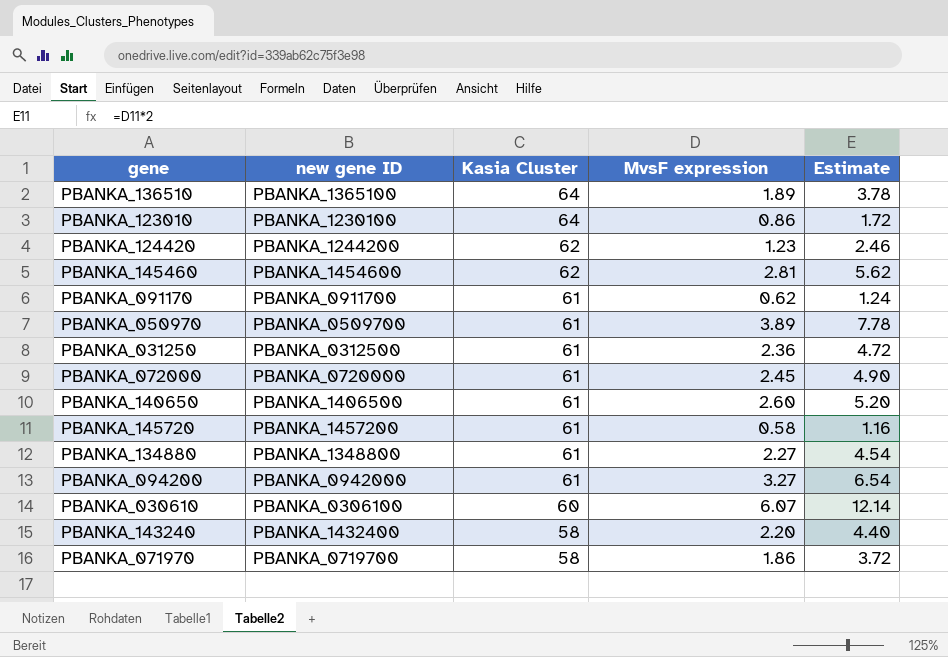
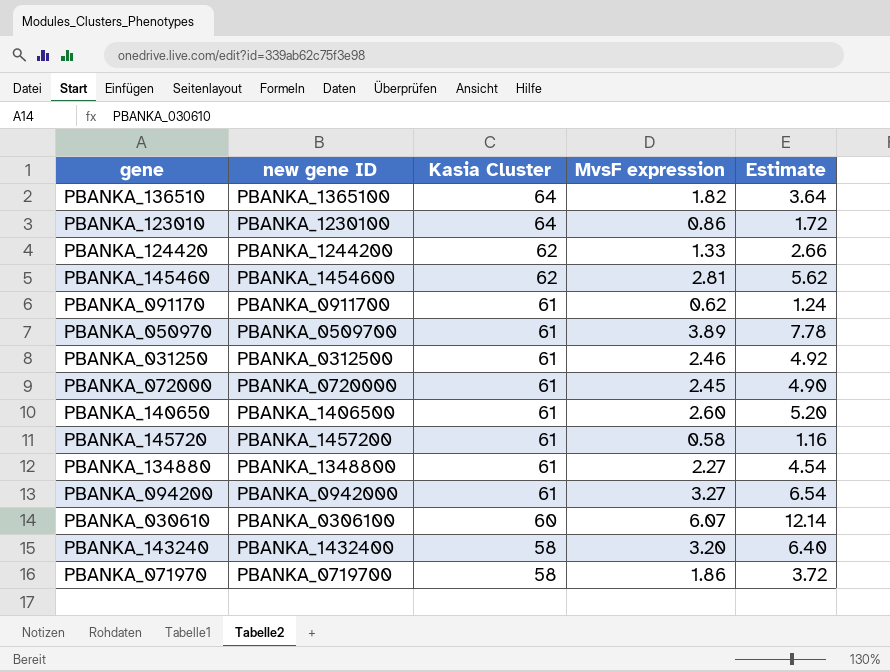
PBANKA_136510 | MvsF expression: 1.89 -> 1.82
PBANKA_136510 | Estimate: 3.78 -> 3.64
PBANKA_124420 | MvsF expression: 1.23 -> 1.33
PBANKA_124420 | Estimate: 2.46 -> 2.66
PBANKA_031250 | MvsF expression: 2.36 -> 2.46
PBANKA_031250 | Estimate: 4.72 -> 4.92
PBANKA_143240 | MvsF expression: 2.20 -> 3.20
PBANKA_143240 | Estimate: 4.40 -> 6.40

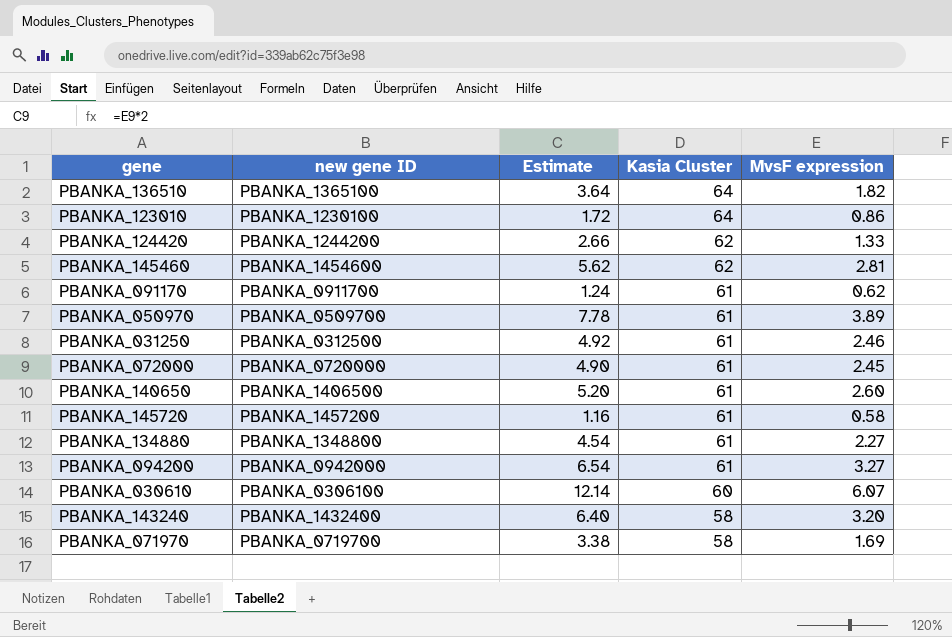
column Estimate | position: 5 -> 3
PBANKA_071970 | Estimate: 3.72 -> 3.38
PBANKA_071970 | MvsF expression: 1.86 -> 1.69

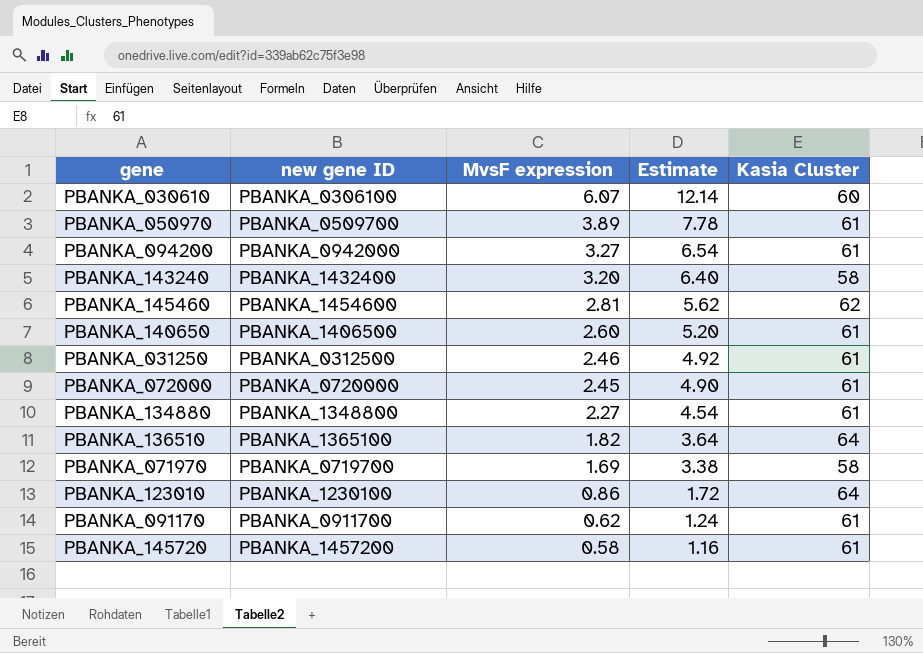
row order: Kasia Cluster descending -> MvsF expression descending
column MvsF expression | position: 5 -> 3
row PBANKA_124420: PBANKA_1244200 | 2.66 | 62 | 1.33 -> none

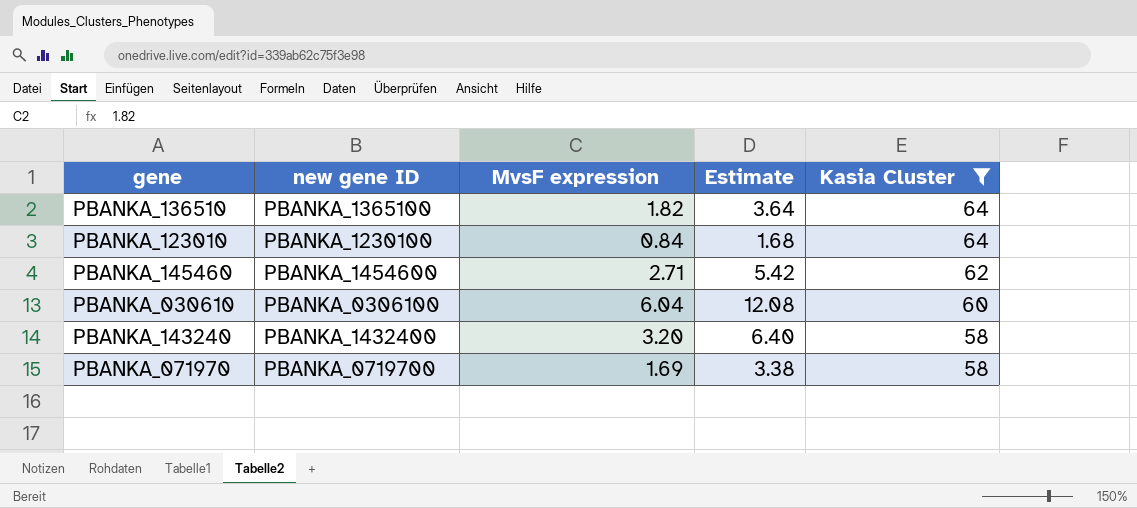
filter: none -> Kasia Cluster != 61
row order: MvsF expression descending -> Kasia Cluster descending
PBANKA_123010 | MvsF expression: 0.86 -> 0.84
PBANKA_123010 | Estimate: 1.72 -> 1.68
PBANKA_145460 | MvsF expression: 2.81 -> 2.71
PBANKA_145460 | Estimate: 5.62 -> 5.42
PBANKA_030610 | MvsF expression: 6.07 -> 6.04
PBANKA_030610 | Estimate: 12.14 -> 12.08

